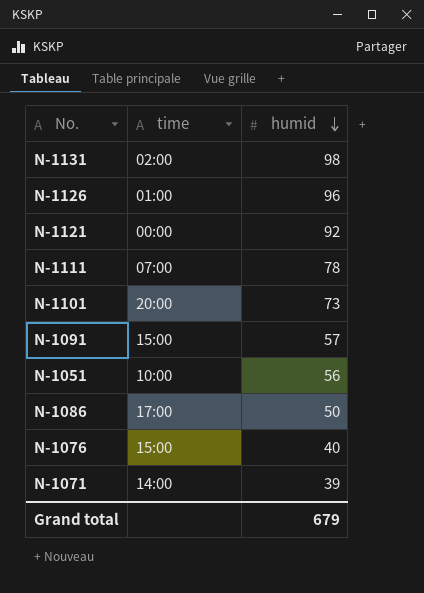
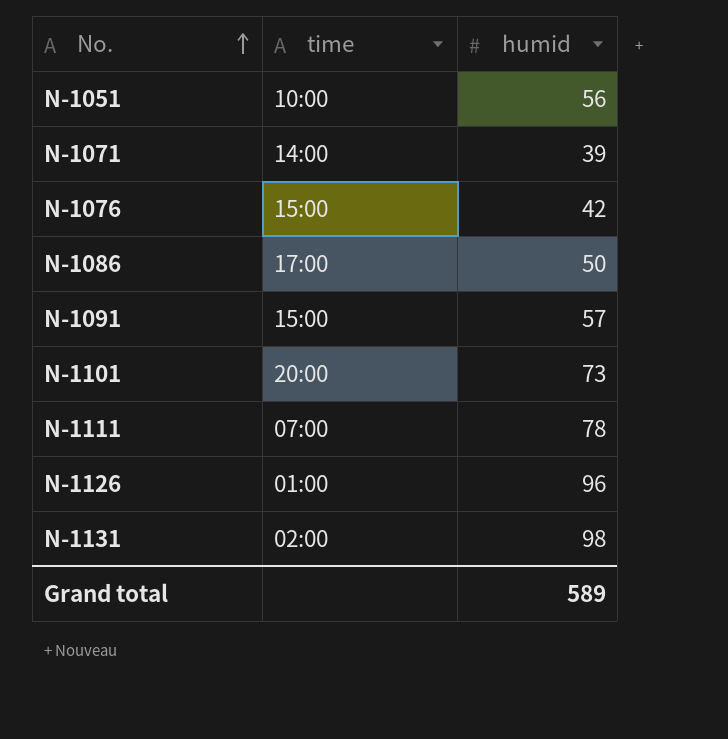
row order: humid descending -> No. ascending
row N-1121: 00:00 | 92 -> none
N-1076 | humid: 40 -> 42
Grand total | humid: 679 -> 589

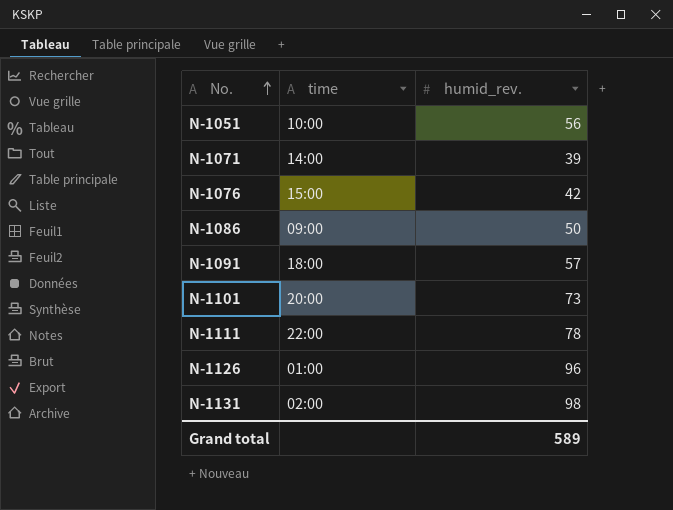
column name: humid -> humid_rev.
N-1086 | time: 17:00 -> 09:00
N-1091 | time: 15:00 -> 18:00
N-1111 | time: 07:00 -> 22:00

